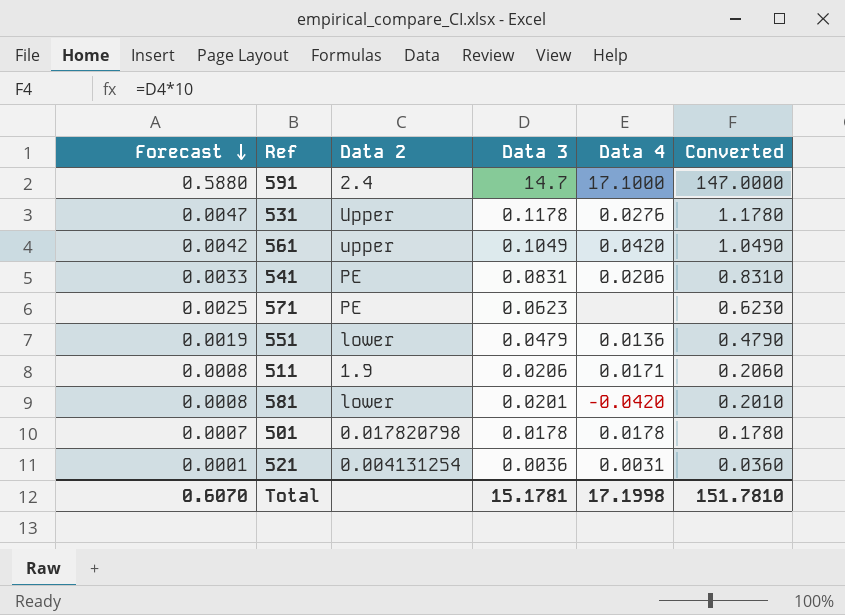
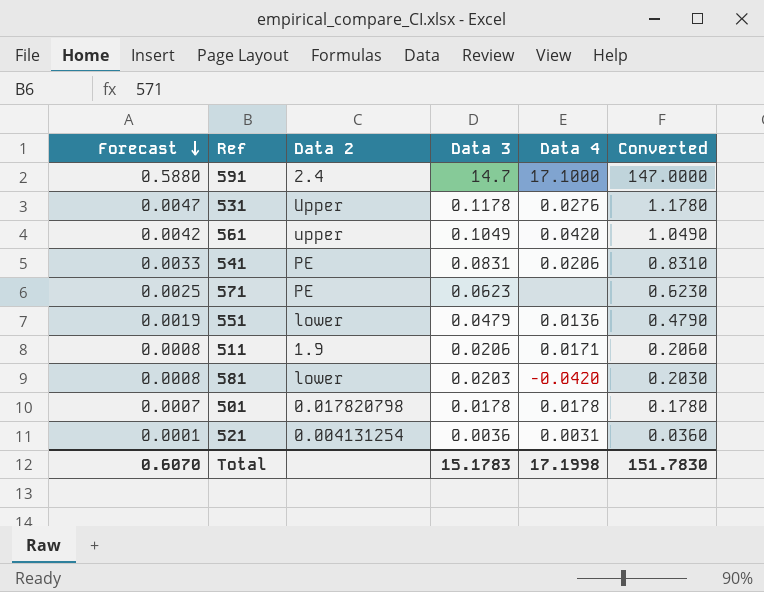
581 | Data 3: 0.0201 -> 0.0203
581 | Converted: 0.2010 -> 0.2030
Total | Data 3: 15.1781 -> 15.1783
Total | Converted: 151.7810 -> 151.7830

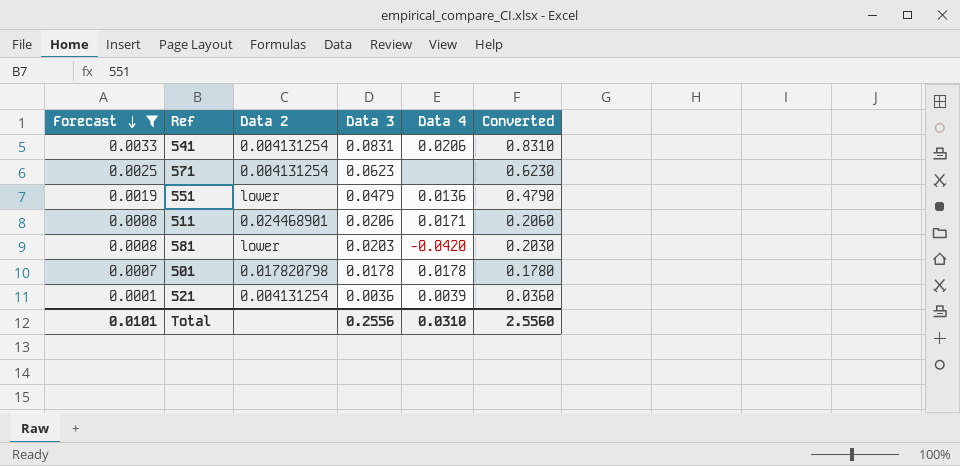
filter: none -> Forecast <= 0.0033
541 | Data 2: PE -> 0.004131254
571 | Data 2: PE -> 0.004131254
511 | Data 2: 1.9 -> 0.024468901
521 | Data 4: 0.0031 -> 0.0039
Total | Forecast: 0.6070 -> 0.0101
Total | Data 3: 15.1783 -> 0.2556
Total | Data 4: 17.1998 -> 0.0310
Total | Converted: 151.7830 -> 2.5560

